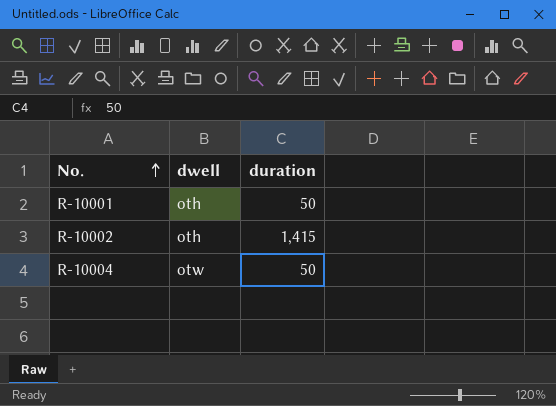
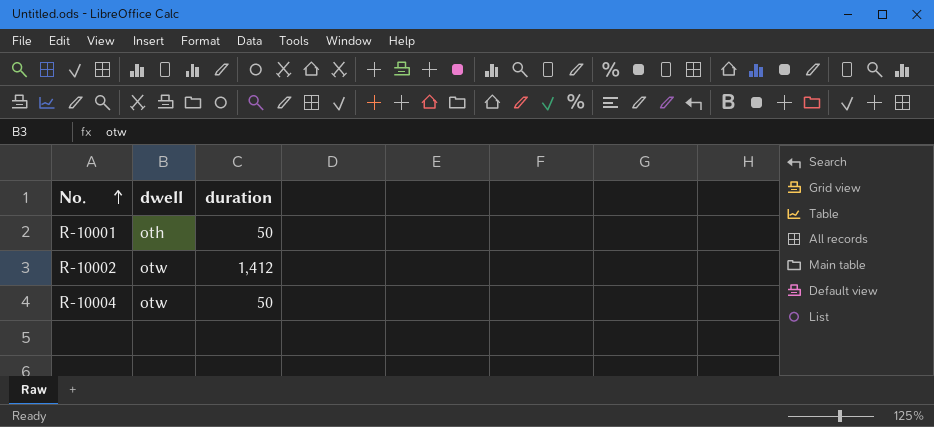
R-10002 | dwell: oth -> otw
R-10002 | duration: 1,415 -> 1,412

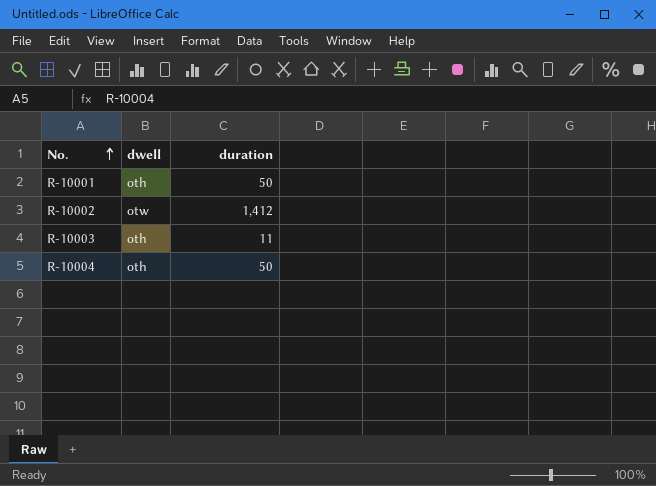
row R-10003: none -> oth | 11
R-10004 | dwell: otw -> oth

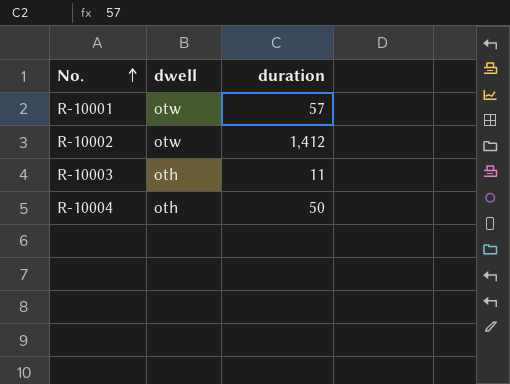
R-10001 | dwell: oth -> otw
R-10001 | duration: 50 -> 57

